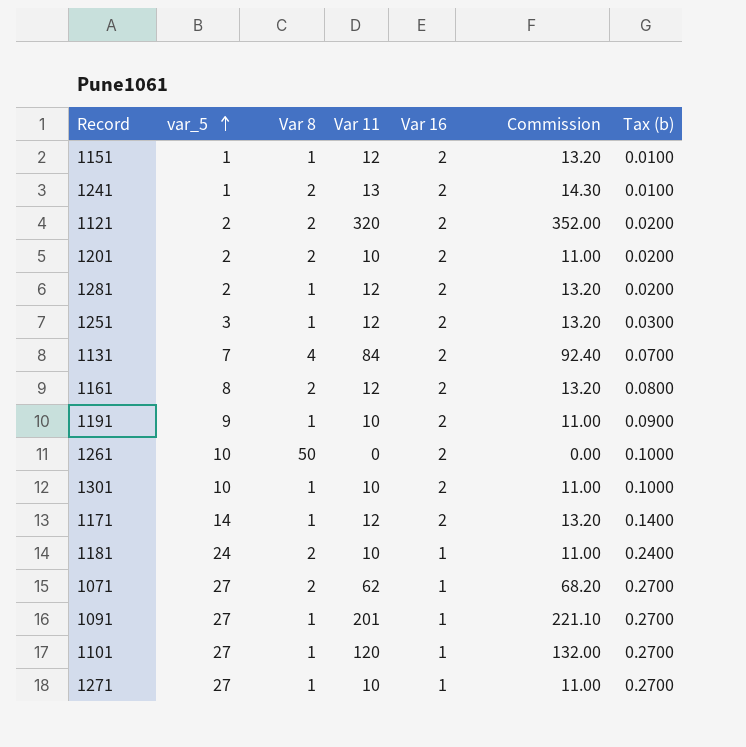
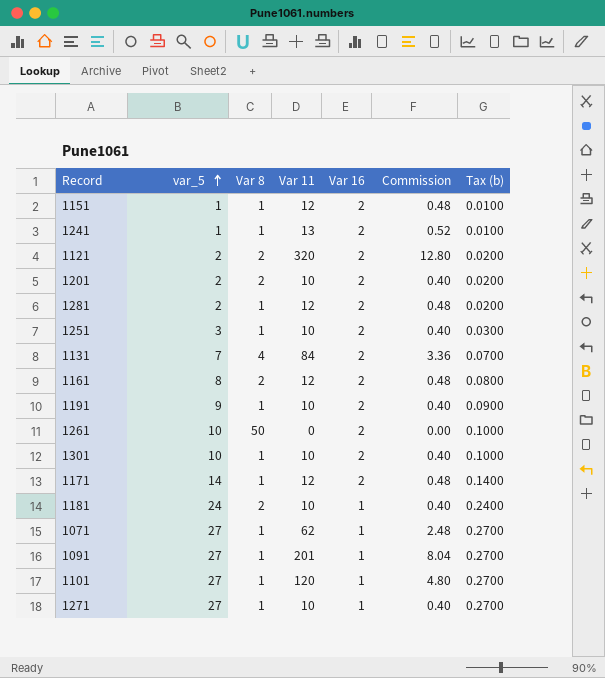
column Commission | formula: [Var 11] * 1.1 -> [Var 11] * 0.04
1241 | Var 8: 2 -> 1
1251 | Var 11: 12 -> 10
1071 | Var 8: 2 -> 1

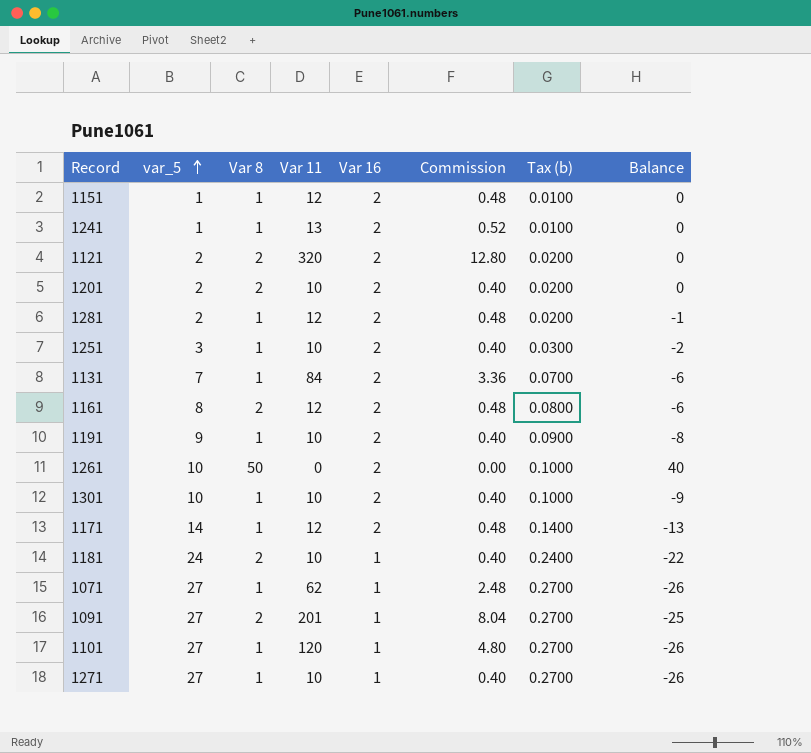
column Balance | formula: none -> [Var 8] - [var_5]
1131 | Var 8: 4 -> 1
1091 | Var 8: 1 -> 2

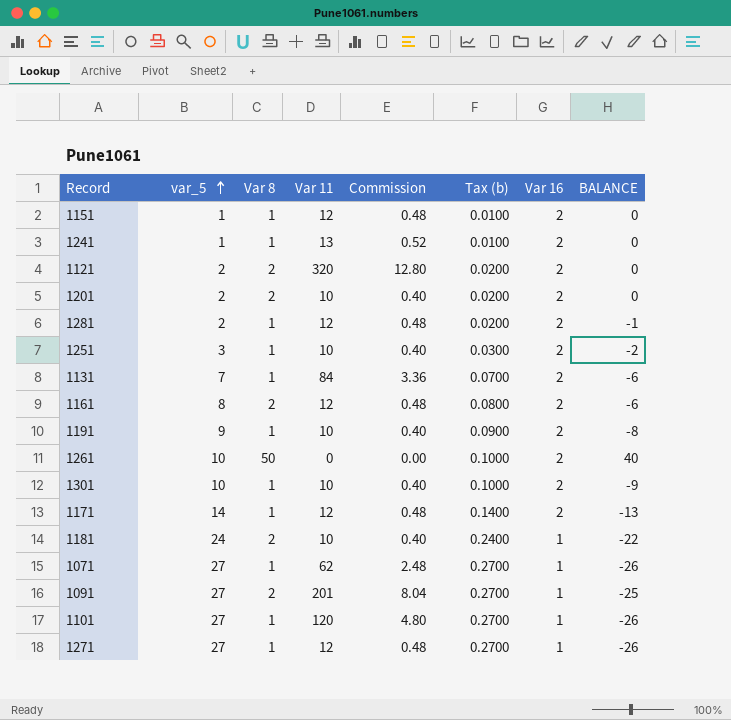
column Var 16 | position: 5 -> 7
column name: Balance -> BALANCE
1271 | Var 11: 10 -> 12
1271 | Commission: 0.40 -> 0.48

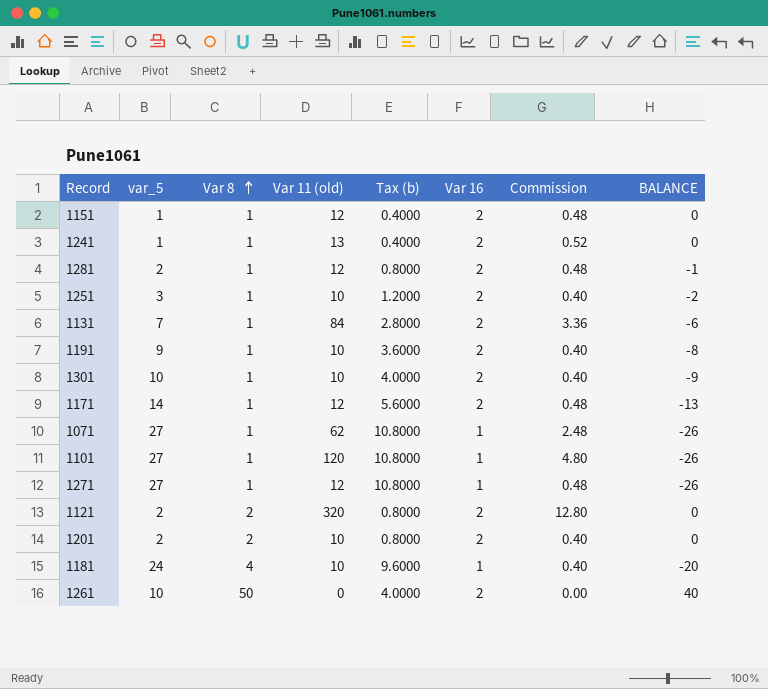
row order: var_5 ascending -> Var 8 ascending
column name: Var 11 -> Var 11 (old)
column Tax (b) | formula: [var_5] * 0.01 -> [var_5] * 0.4
column Commission | position: 5 -> 7
row 1161: 8 | 2 | 12 | 0.48 | 0.0800 | 2 | -6 -> none
row 1091: 27 | 2 | 201 | 8.04 | 0.2700 | 1 | -25 -> none
1181 | Var 8: 2 -> 4
1181 | BALANCE: -22 -> -20

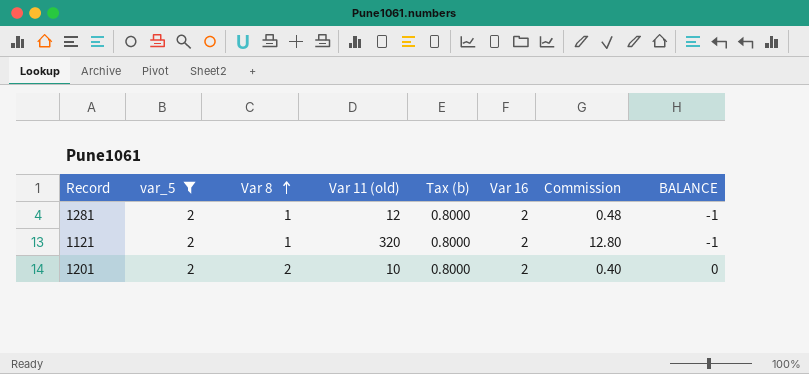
filter: none -> var_5 = 2
1121 | Var 8: 2 -> 1
1121 | BALANCE: 0 -> -1

